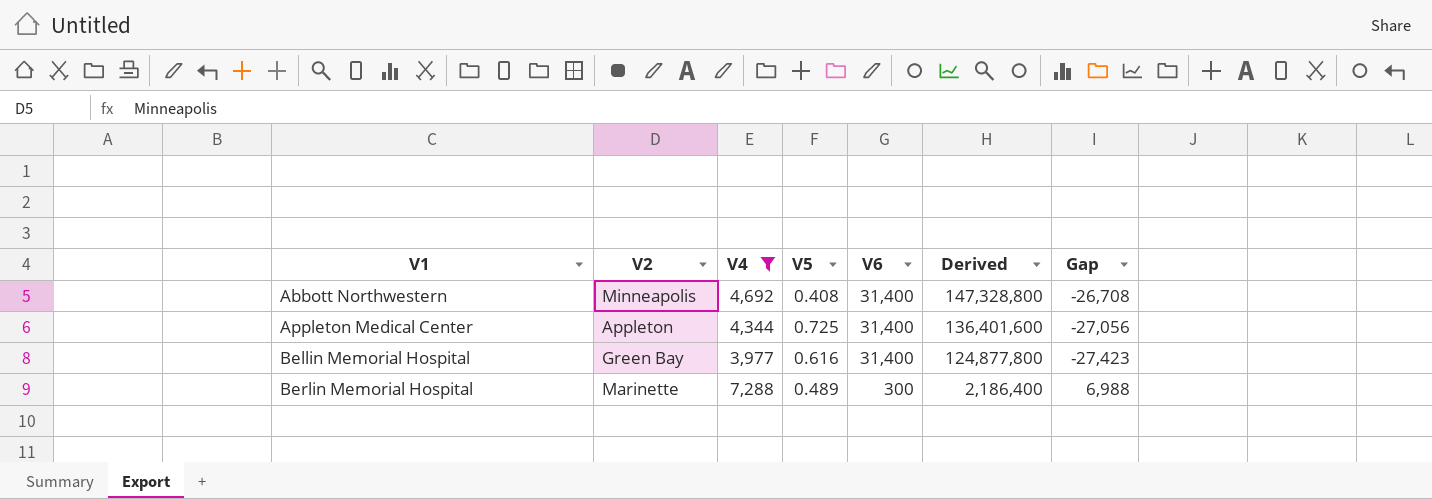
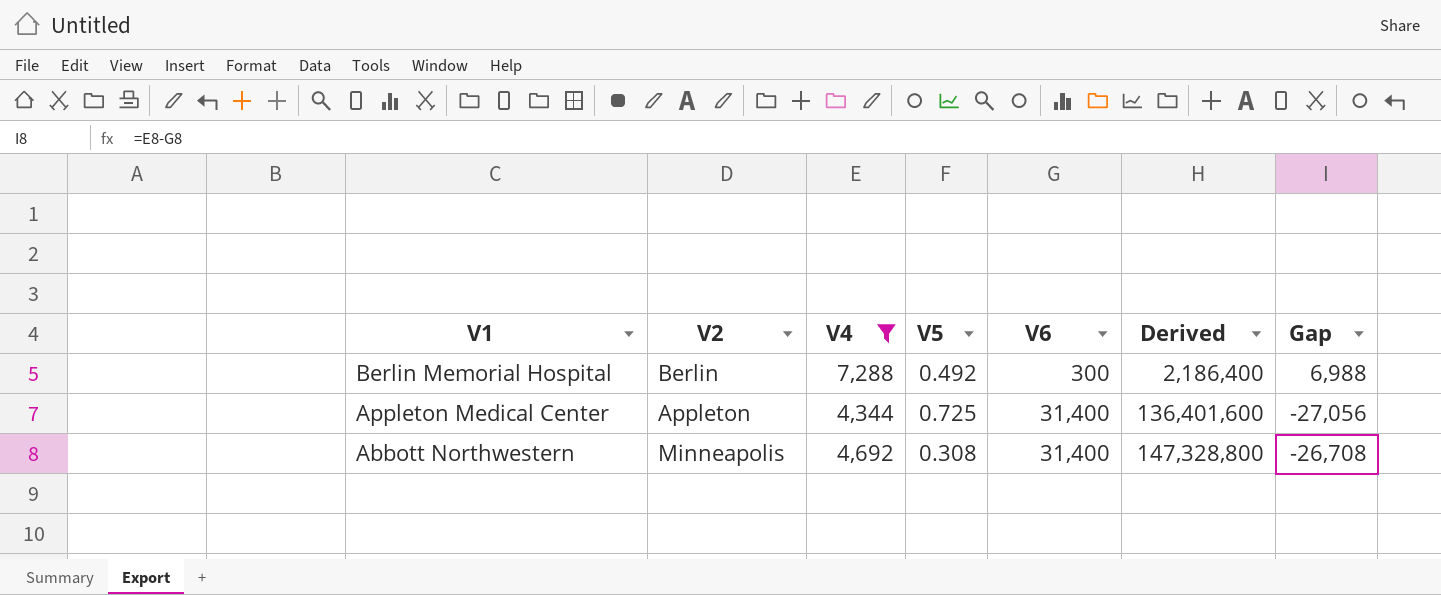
row order: V1 ascending -> V1 descending
row Bellin Memorial Hospital: Green Bay | 3,977 | 0.616 | 31,400 | 124,877,800 | -27,423 -> none
Berlin Memorial Hospital | V2: Marinette -> Berlin
Berlin Memorial Hospital | V5: 0.489 -> 0.492
Abbott Northwestern | V5: 0.408 -> 0.308

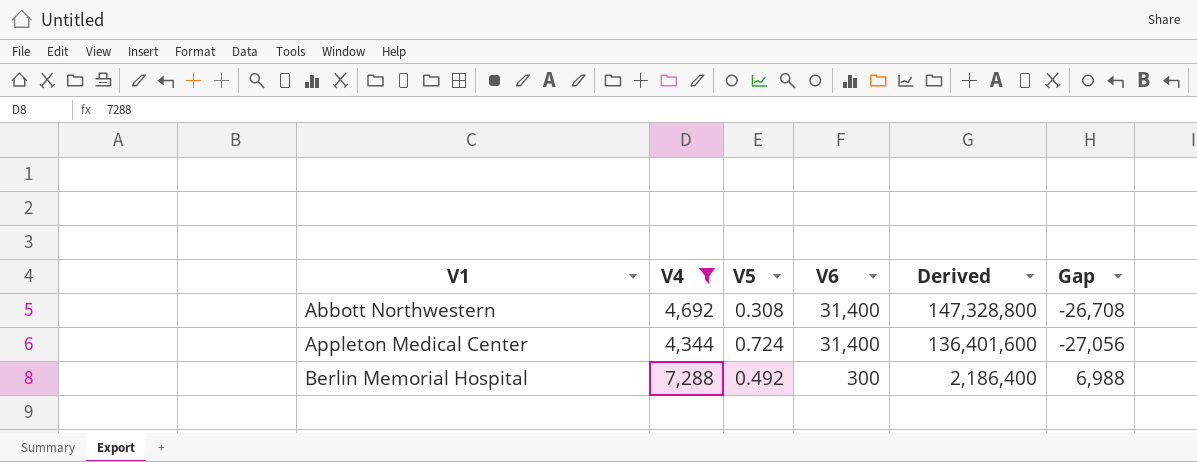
row order: V1 descending -> V1 ascending
column V2 | position: 2 -> none
Appleton Medical Center | V5: 0.725 -> 0.724

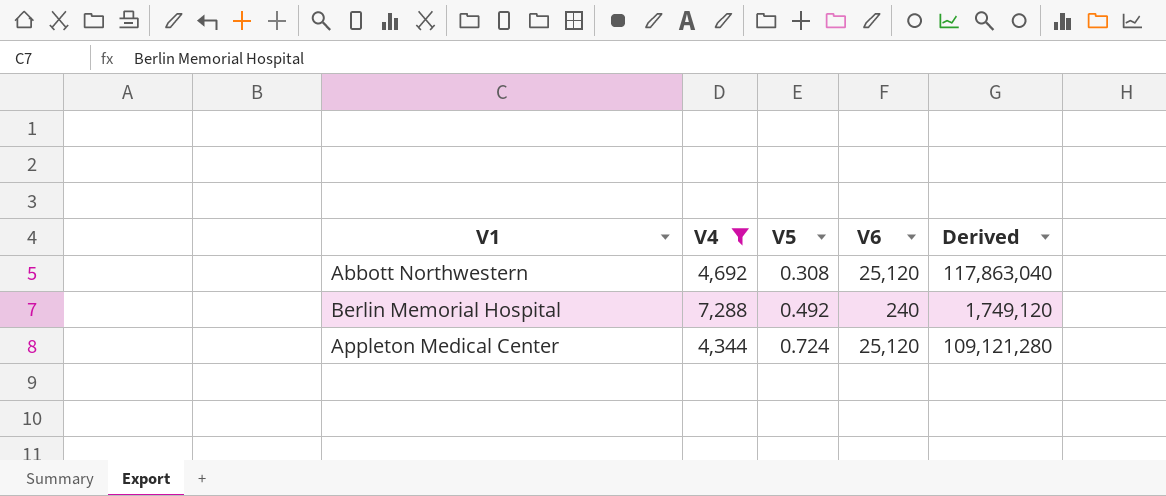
row order: V1 ascending -> V5 ascending
column Gap | formula: [V4] - [V6] -> none
Abbott Northwestern | V6: 31,400 -> 25,120
Abbott Northwestern | Derived: 147,328,800 -> 117,863,040
Berlin Memorial Hospital | V6: 300 -> 240
Berlin Memorial Hospital | Derived: 2,186,400 -> 1,749,120
Appleton Medical Center | V6: 31,400 -> 25,120
Appleton Medical Center | Derived: 136,401,600 -> 109,121,280

